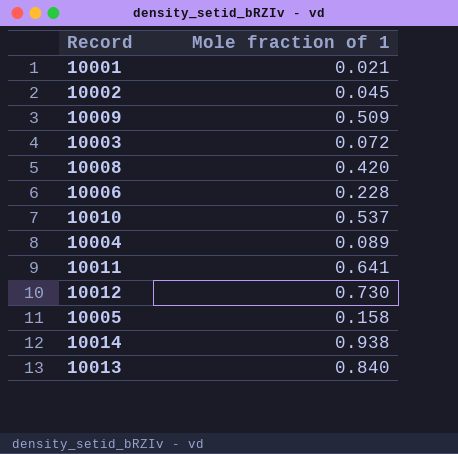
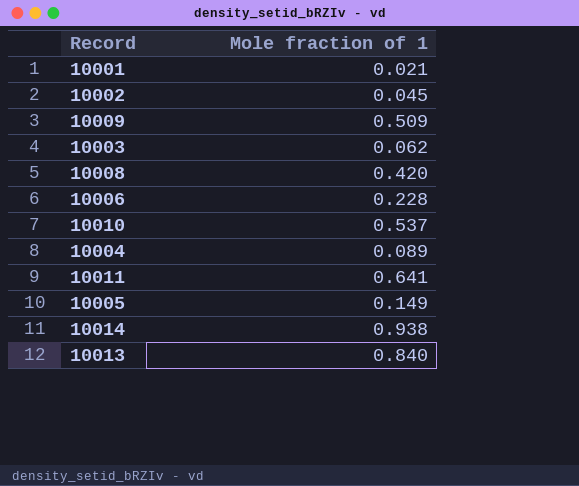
row 10012: 0.730 -> none
10003 | Mole fraction of 1: 0.072 -> 0.062
10005 | Mole fraction of 1: 0.158 -> 0.149

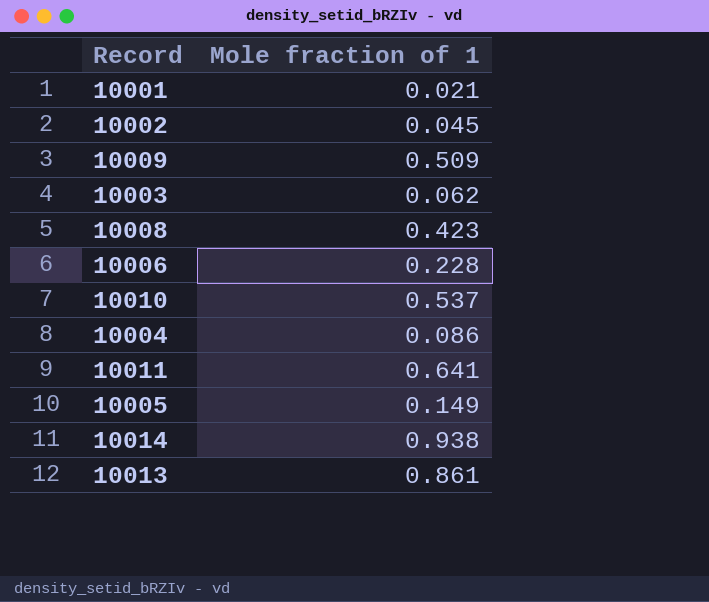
10008 | Mole fraction of 1: 0.420 -> 0.423
10004 | Mole fraction of 1: 0.089 -> 0.086
10013 | Mole fraction of 1: 0.840 -> 0.861

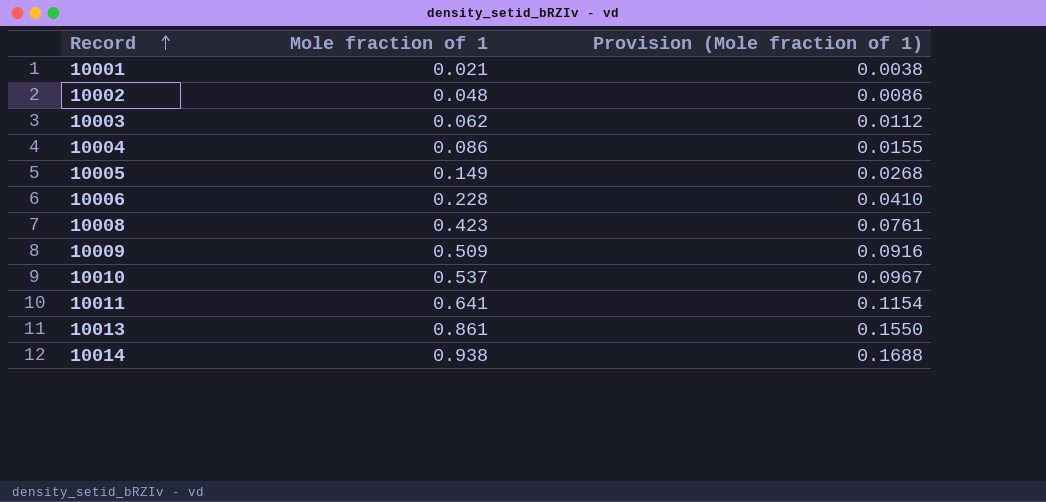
row order: none -> Record ascending
column Provision (Mole fraction of 1) | formula: none -> [Mole fraction of 1] * 0.18
10002 | Mole fraction of 1: 0.045 -> 0.048

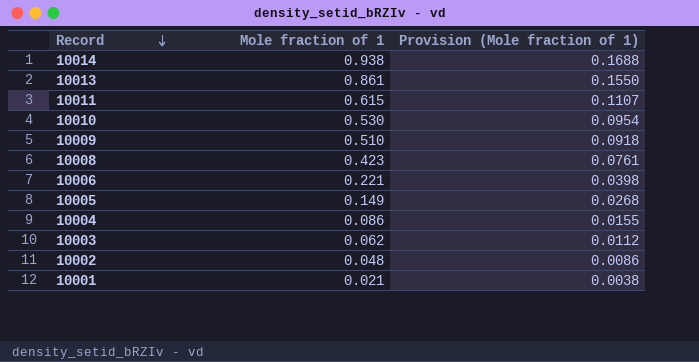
row order: Record ascending -> Record descending
10011 | Mole fraction of 1: 0.641 -> 0.615
10011 | Provision (Mole fraction of 1): 0.1154 -> 0.1107
10010 | Mole fraction of 1: 0.537 -> 0.530
10010 | Provision (Mole fraction of 1): 0.0967 -> 0.0954
10009 | Mole fraction of 1: 0.509 -> 0.510
10009 | Provision (Mole fraction of 1): 0.0916 -> 0.0918
10006 | Mole fraction of 1: 0.228 -> 0.221
10006 | Provision (Mole fraction of 1): 0.0410 -> 0.0398

